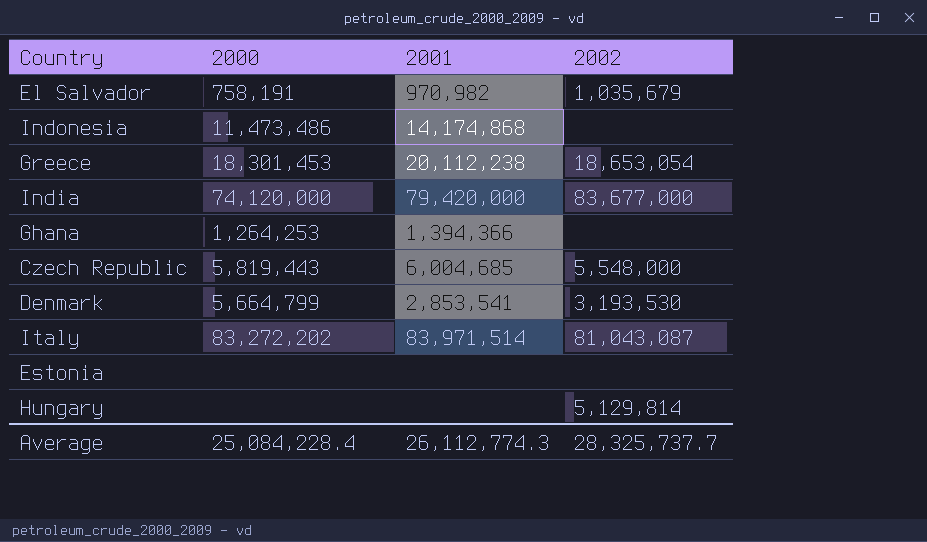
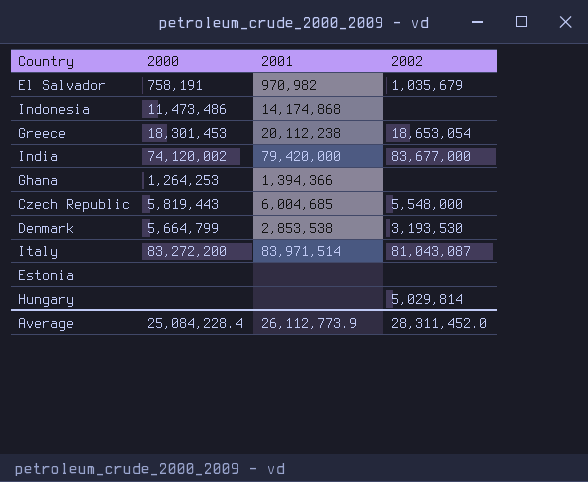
India | 2000: 74,120,000 -> 74,120,002
Denmark | 2001: 2,853,541 -> 2,853,538
Italy | 2000: 83,272,202 -> 83,272,200
Hungary | 2002: 5,129,814 -> 5,029,814
Average | 2001: 26,112,774.3 -> 26,112,773.9
Average | 2002: 28,325,737.7 -> 28,311,452.0

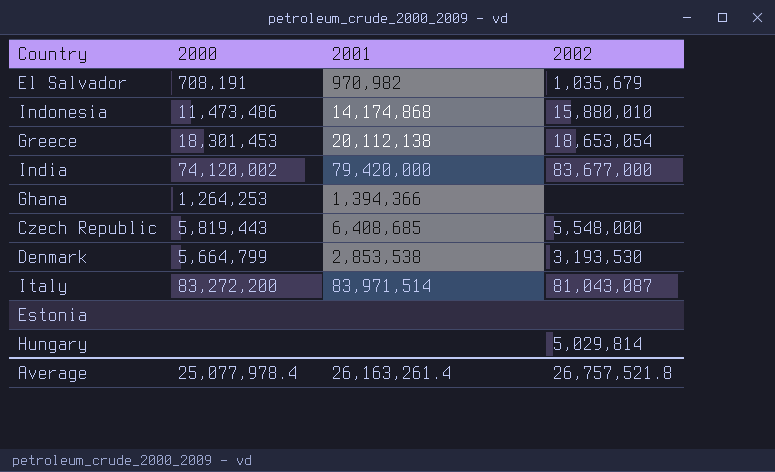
El Salvador | 2000: 758,191 -> 708,191
Indonesia | 2002: none -> 15,880,010
Greece | 2001: 20,112,238 -> 20,112,138
Czech Republic | 2001: 6,004,685 -> 6,408,685
Average | 2000: 25,084,228.4 -> 25,077,978.4
Average | 2001: 26,112,773.9 -> 26,163,261.4
Average | 2002: 28,311,452.0 -> 26,757,521.8

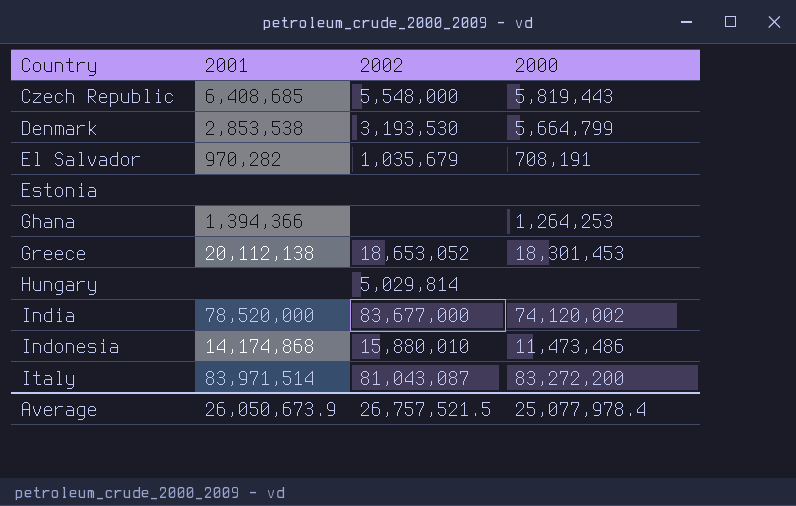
row order: none -> Country ascending
column 2000 | position: 2 -> 4
El Salvador | 2001: 970,982 -> 970,282
Greece | 2002: 18,653,054 -> 18,653,052
India | 2001: 79,420,000 -> 78,520,000
Average | 2001: 26,163,261.4 -> 26,050,673.9
Average | 2002: 26,757,521.8 -> 26,757,521.5

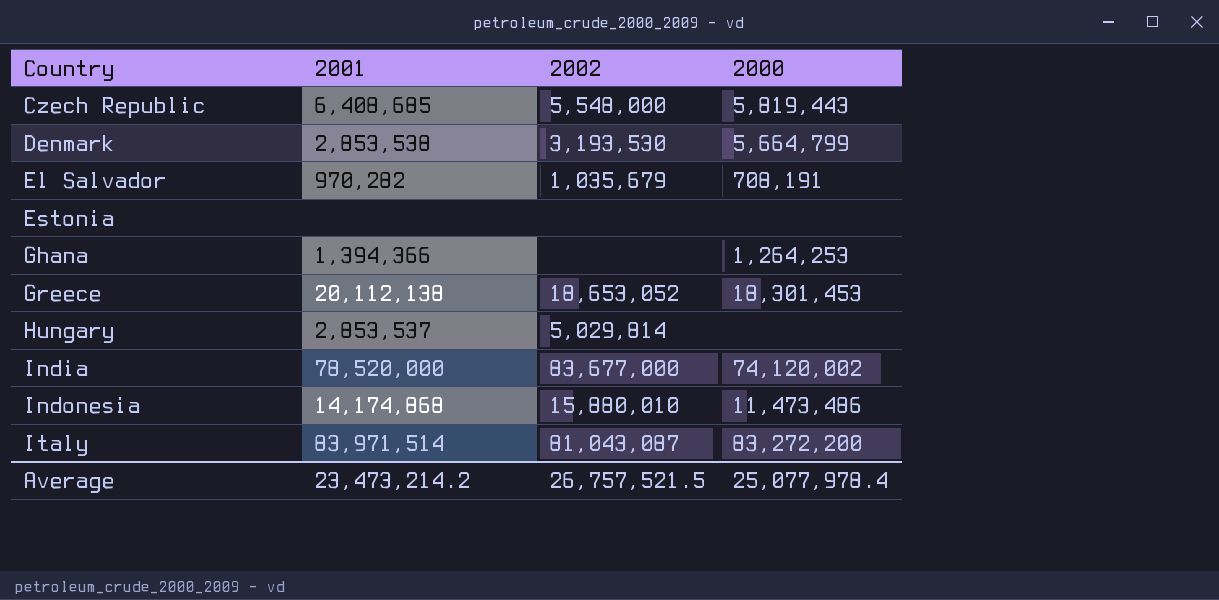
Hungary | 2001: none -> 2,853,537
Average | 2001: 26,050,673.9 -> 23,473,214.2

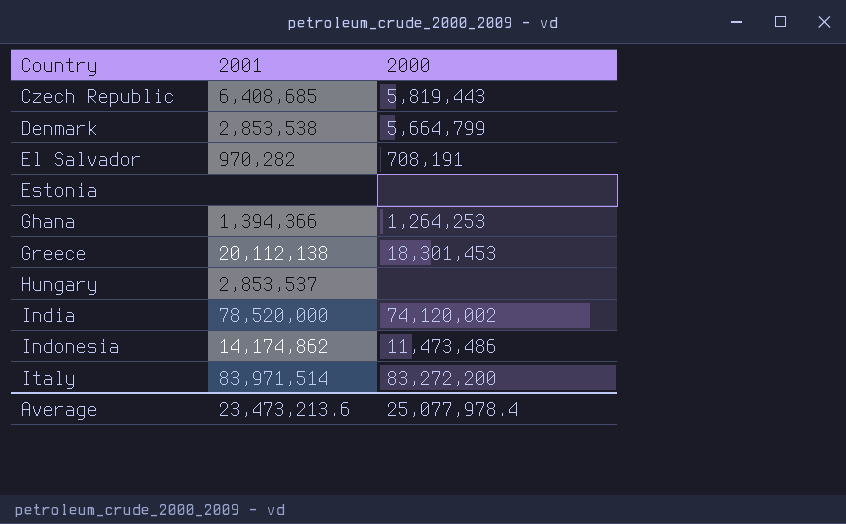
column 2002 | position: 3 -> none
Indonesia | 2001: 14,174,868 -> 14,174,862
Average | 2001: 23,473,214.2 -> 23,473,213.6

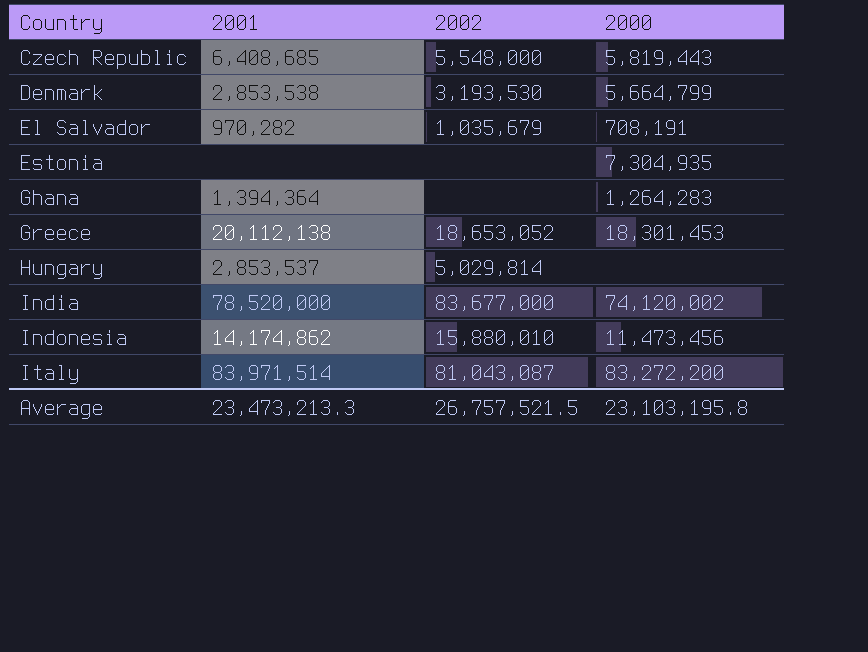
column 2002 | position: none -> 3
Estonia | 2000: none -> 7,304,935
Ghana | 2001: 1,394,366 -> 1,394,364
Ghana | 2000: 1,264,253 -> 1,264,283
Indonesia | 2000: 11,473,486 -> 11,473,456
Average | 2001: 23,473,213.6 -> 23,473,213.3
Average | 2000: 25,077,978.4 -> 23,103,195.8

